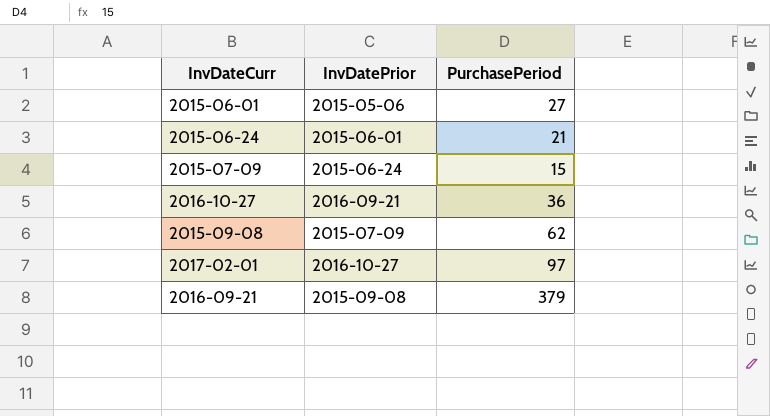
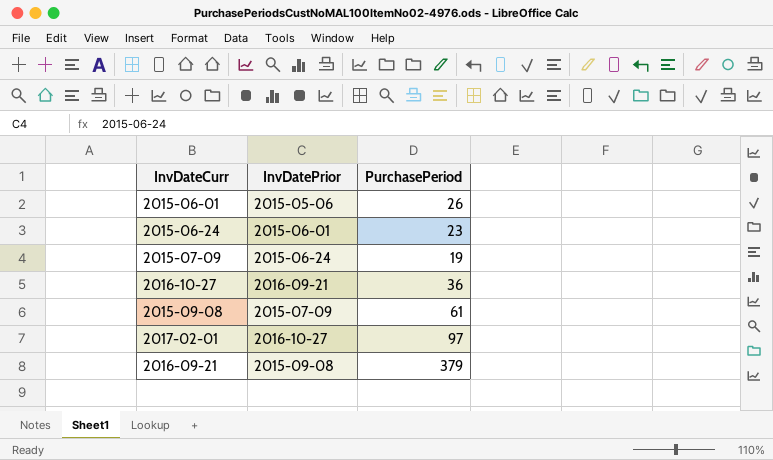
2015-06-01 | PurchasePeriod: 27 -> 26
2015-06-24 | PurchasePeriod: 21 -> 23
2015-07-09 | PurchasePeriod: 15 -> 19
2015-09-08 | PurchasePeriod: 62 -> 61

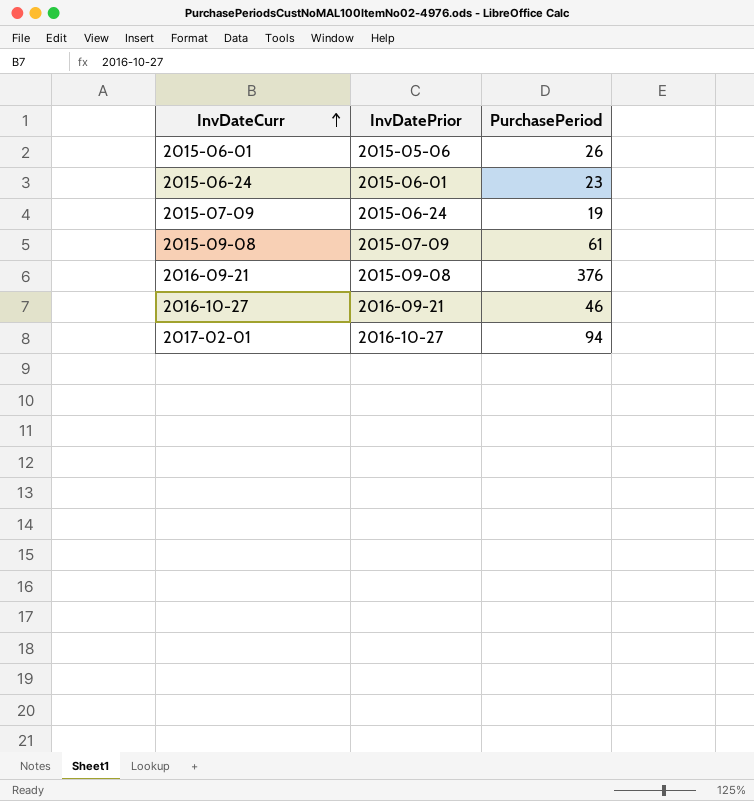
row order: none -> InvDateCurr ascending
2016-09-21 | PurchasePeriod: 379 -> 376
2016-10-27 | PurchasePeriod: 36 -> 46
2017-02-01 | PurchasePeriod: 97 -> 94

